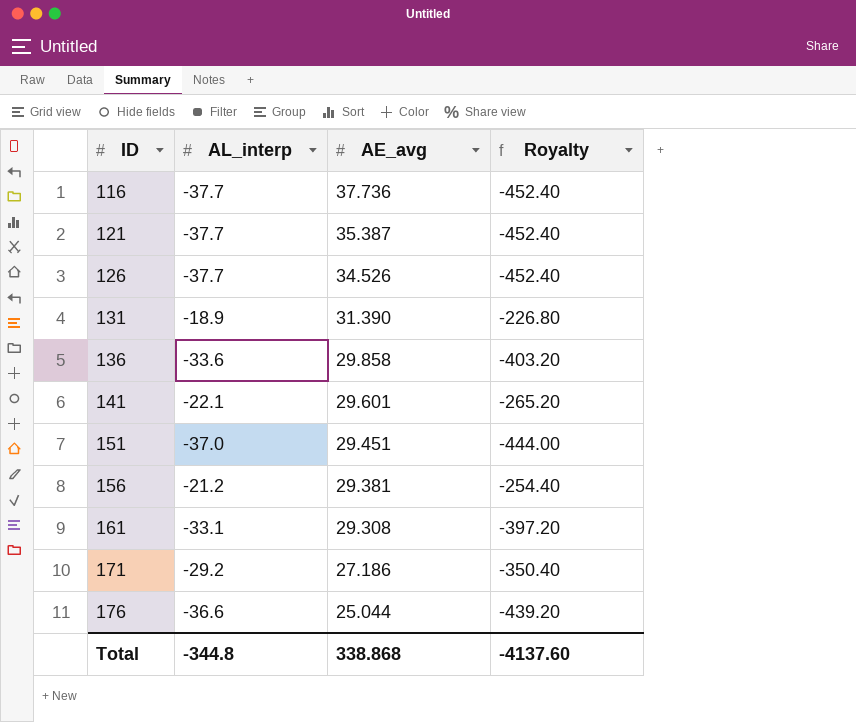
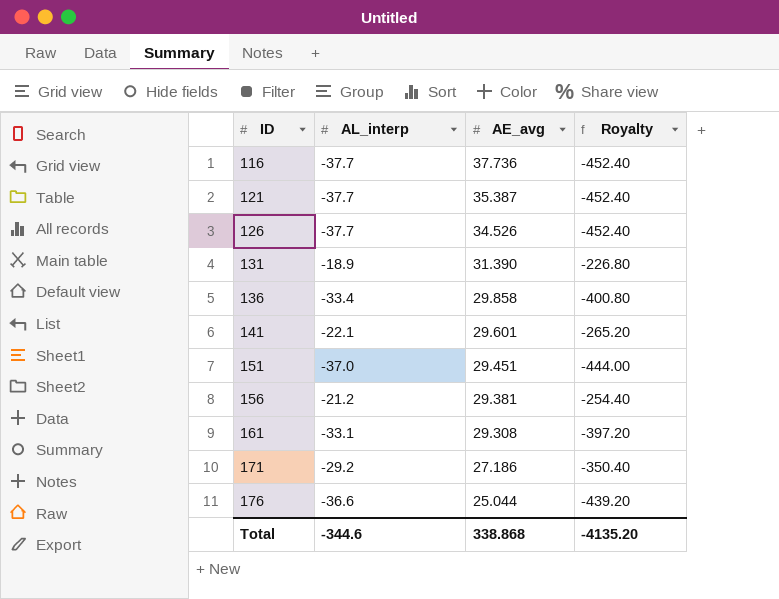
136 | AL_interp: -33.6 -> -33.4
136 | Royalty: -403.20 -> -400.80
Total | AL_interp: -344.8 -> -344.6
Total | Royalty: -4137.60 -> -4135.20

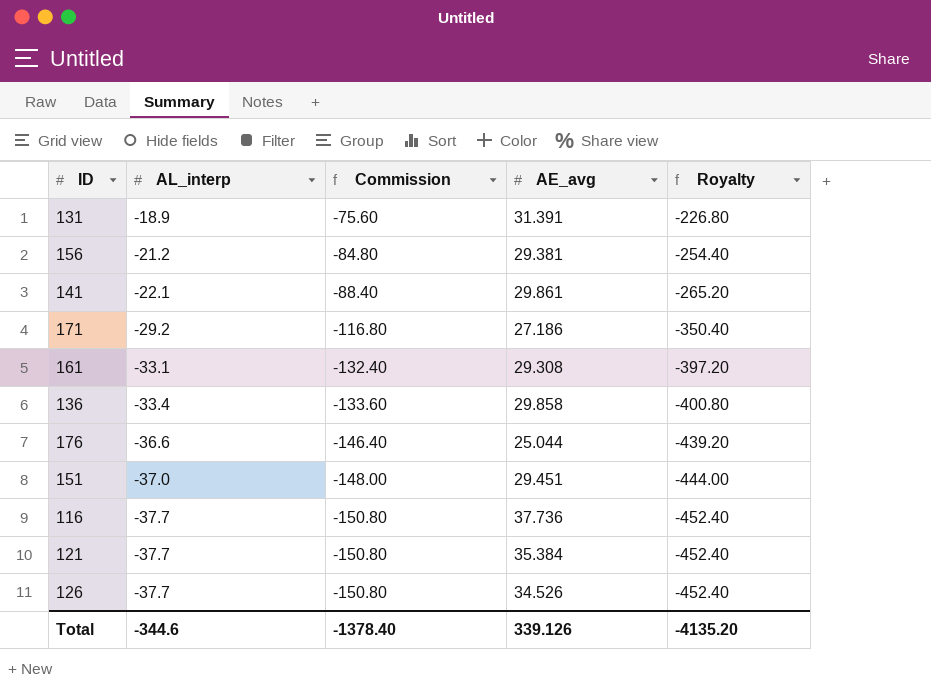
row order: ID ascending -> AL_interp descending
column Commission | formula: none -> [AL_interp] * 4
131 | AE_avg: 31.390 -> 31.391
141 | AE_avg: 29.601 -> 29.861
121 | AE_avg: 35.387 -> 35.384
Total | AE_avg: 338.868 -> 339.126

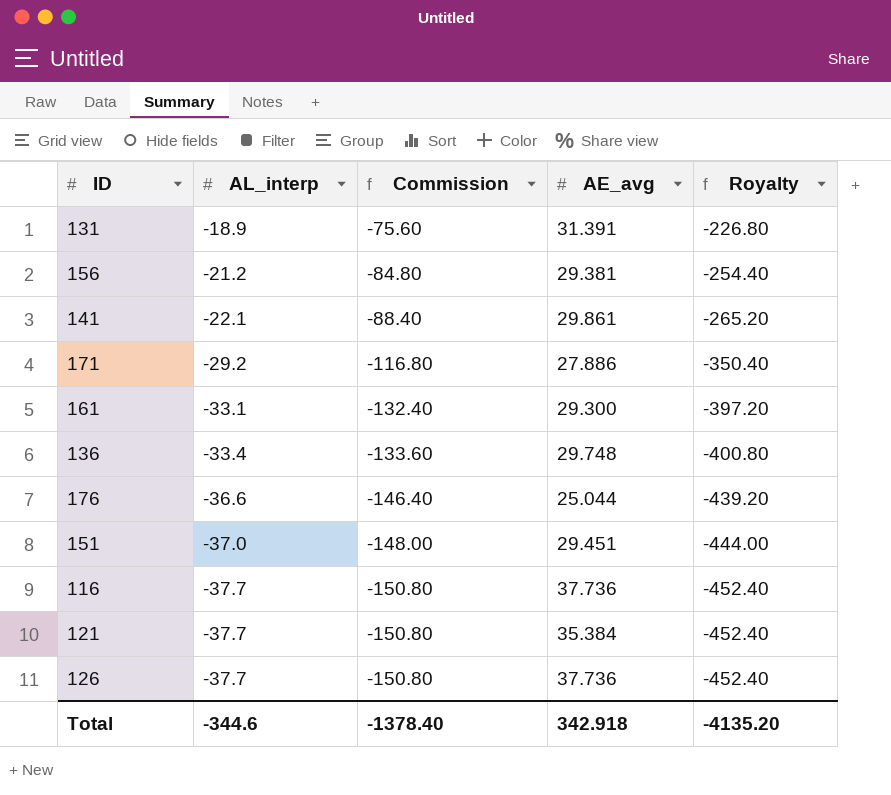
171 | AE_avg: 27.186 -> 27.886
161 | AE_avg: 29.308 -> 29.300
136 | AE_avg: 29.858 -> 29.748
126 | AE_avg: 34.526 -> 37.736
Total | AE_avg: 339.126 -> 342.918

